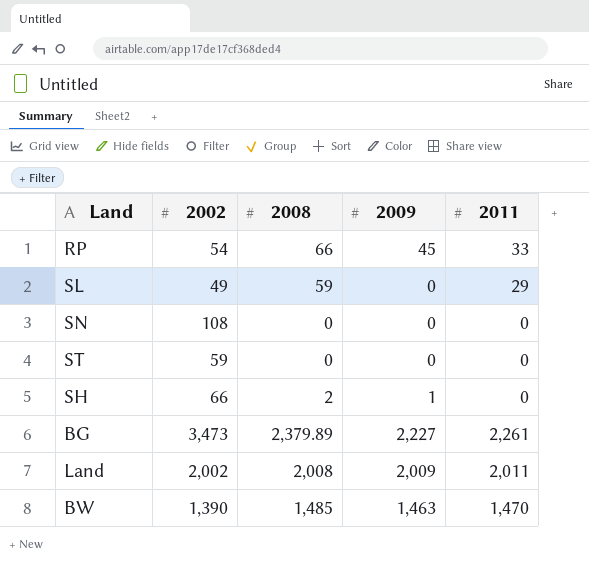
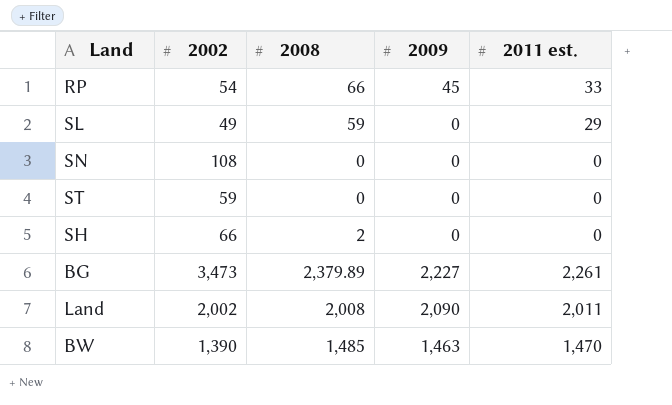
column name: 2011 -> 2011 est.
SH | 2009: 1 -> 0
Land | 2009: 2,009 -> 2,090

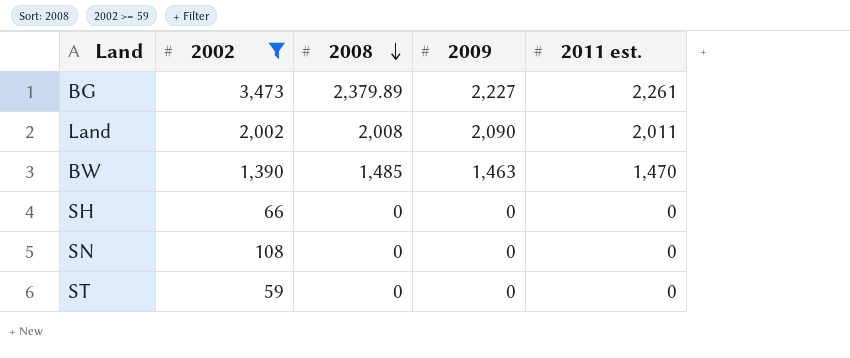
filter: none -> 2002 >= 59
row order: none -> 2008 descending
SH | 2008: 2 -> 0

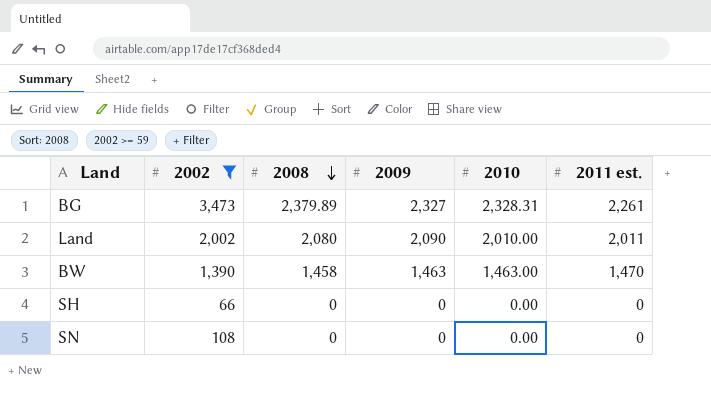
column 2010 | position: none -> 5
row ST: 59 | 0 | 0 | 0 -> none
BG | 2009: 2,227 -> 2,327
Land | 2008: 2,008 -> 2,080
BW | 2008: 1,485 -> 1,458

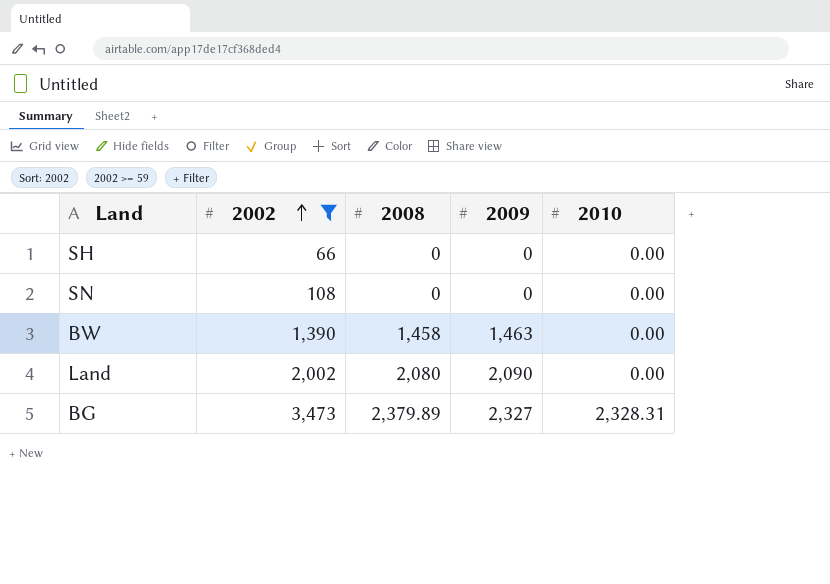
row order: 2008 descending -> 2002 ascending
column 2011 est. | position: 6 -> none
BW | 2010: 1,463.00 -> 0.00
Land | 2010: 2,010.00 -> 0.00

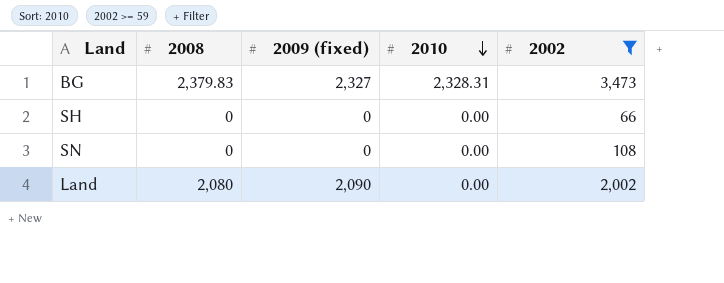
row order: 2002 ascending -> 2010 descending
column name: 2009 -> 2009 (fixed)
column 2002 | position: 2 -> 5
row BW: 1,390 | 1,458 | 1,463 | 0.00 -> none
BG | 2008: 2,379.89 -> 2,379.83

